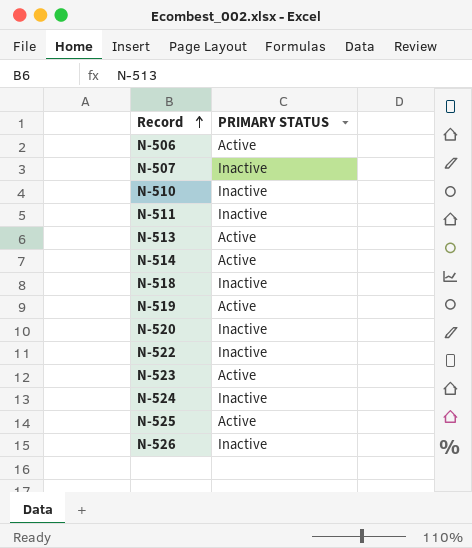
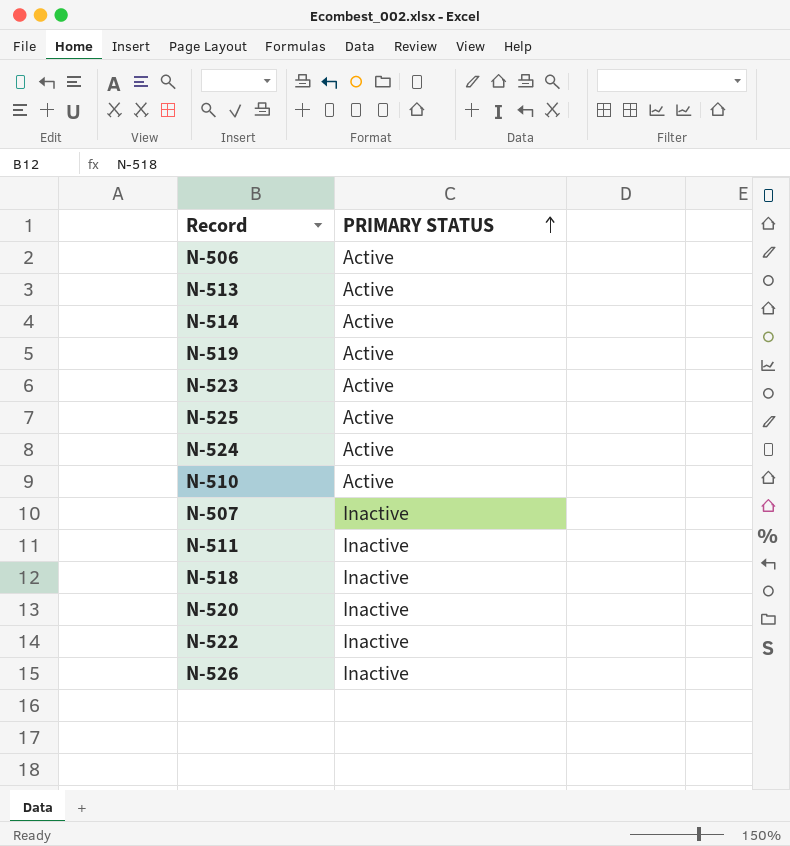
row order: Record ascending -> PRIMARY STATUS ascending
N-524 | PRIMARY STATUS: Inactive -> Active
N-510 | PRIMARY STATUS: Inactive -> Active

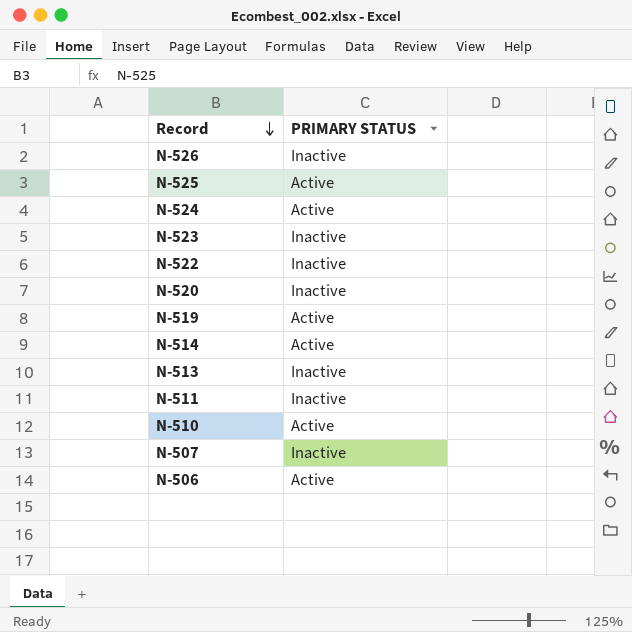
row order: PRIMARY STATUS ascending -> Record descending
row N-518: Inactive -> none
N-523 | PRIMARY STATUS: Active -> Inactive
N-513 | PRIMARY STATUS: Active -> Inactive

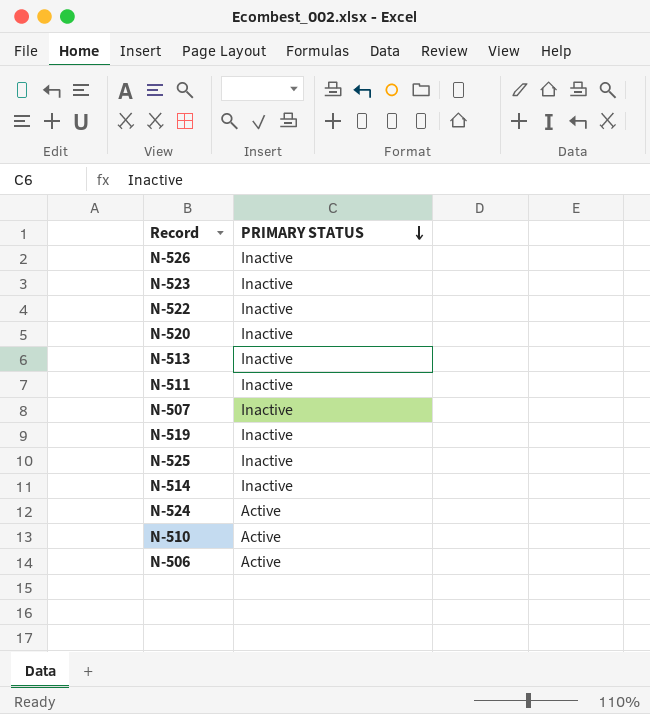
row order: Record descending -> PRIMARY STATUS descending
N-519 | PRIMARY STATUS: Active -> Inactive
N-525 | PRIMARY STATUS: Active -> Inactive
N-514 | PRIMARY STATUS: Active -> Inactive

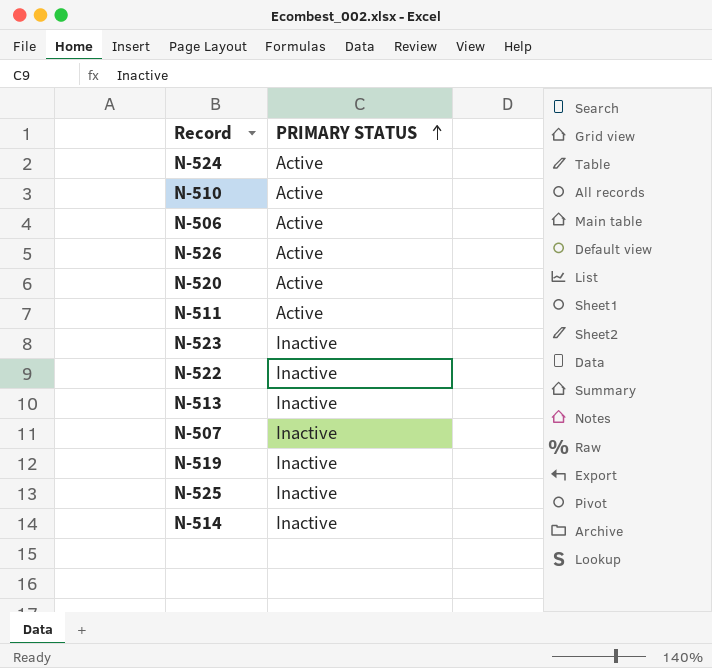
row order: PRIMARY STATUS descending -> PRIMARY STATUS ascending
N-526 | PRIMARY STATUS: Inactive -> Active
N-520 | PRIMARY STATUS: Inactive -> Active
N-511 | PRIMARY STATUS: Inactive -> Active

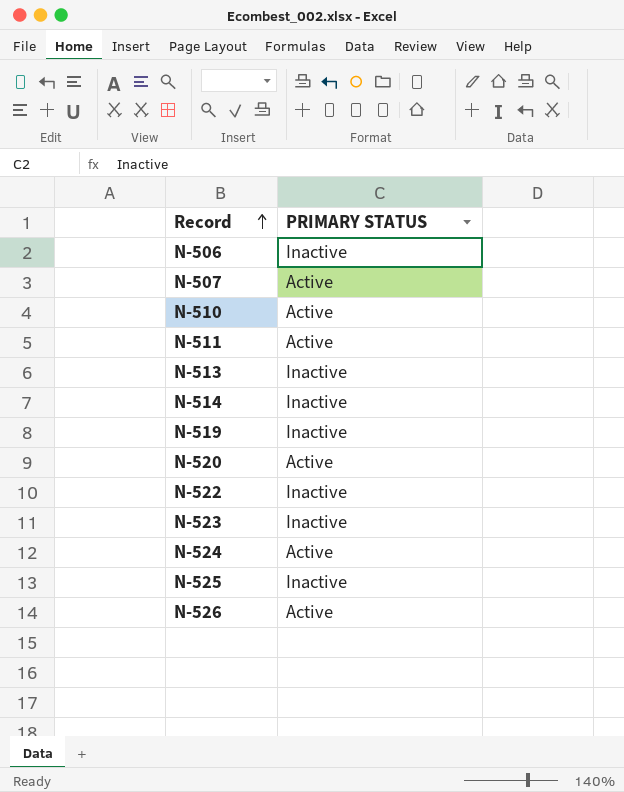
row order: PRIMARY STATUS ascending -> Record ascending
N-506 | PRIMARY STATUS: Active -> Inactive
N-507 | PRIMARY STATUS: Inactive -> Active

